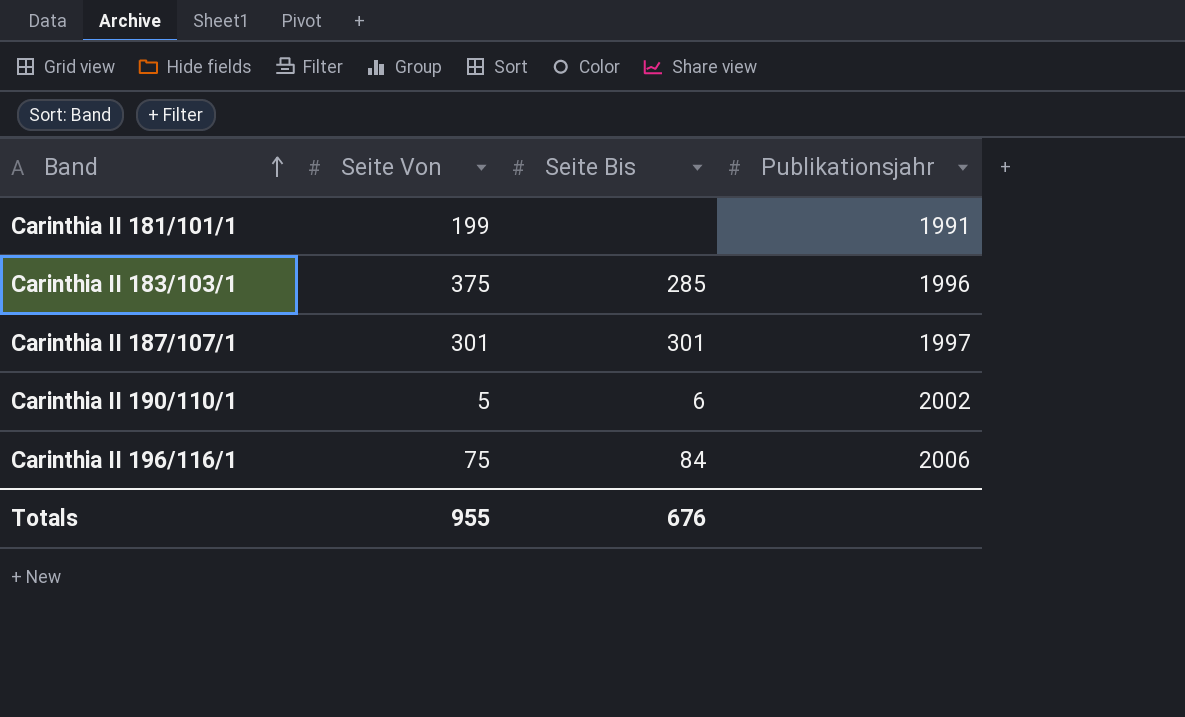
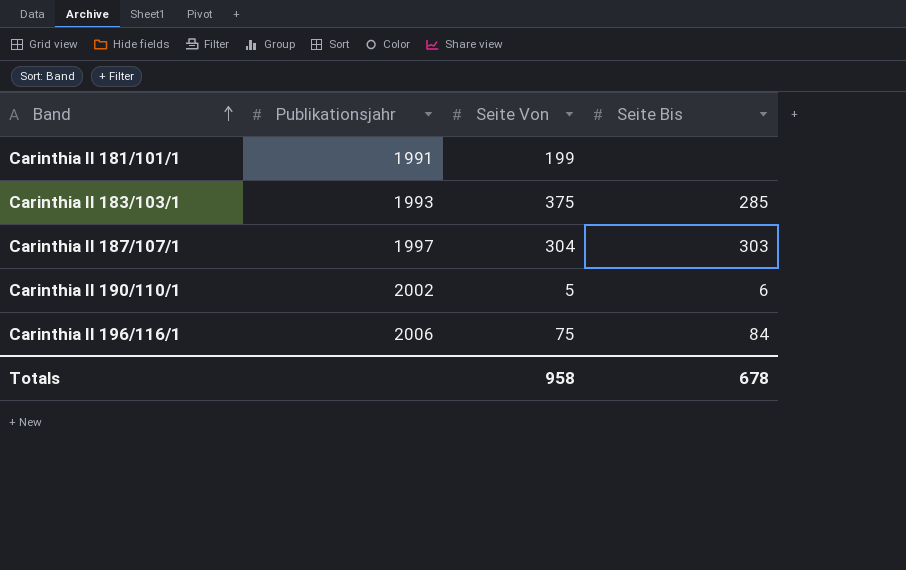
column Publikationsjahr | position: 4 -> 2
Carinthia II 183/103/1 | Publikationsjahr: 1996 -> 1993
Carinthia II 187/107/1 | Seite Von: 301 -> 304
Carinthia II 187/107/1 | Seite Bis: 301 -> 303
Totals | Seite Von: 955 -> 958
Totals | Seite Bis: 676 -> 678

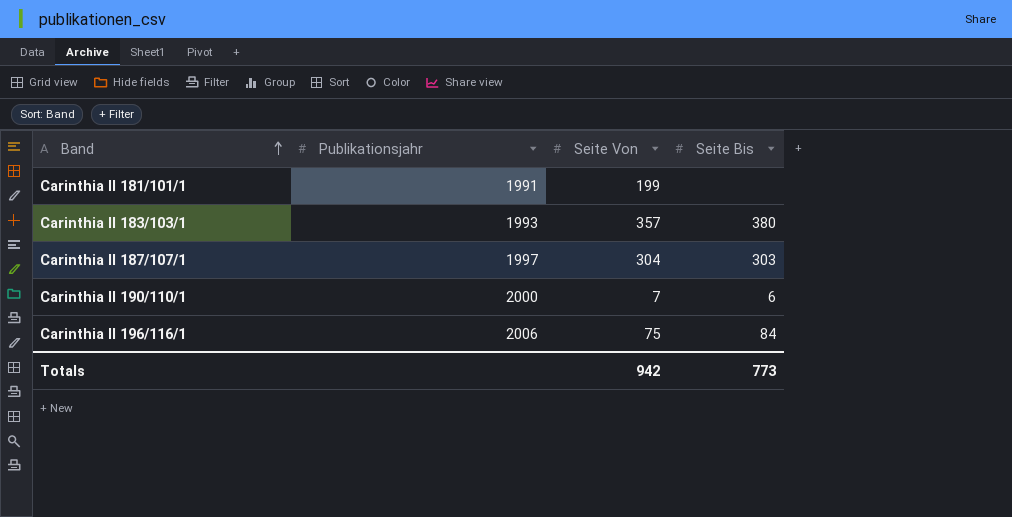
Carinthia II 183/103/1 | Seite Von: 375 -> 357
Carinthia II 183/103/1 | Seite Bis: 285 -> 380
Carinthia II 190/110/1 | Publikationsjahr: 2002 -> 2000
Carinthia II 190/110/1 | Seite Von: 5 -> 7
Totals | Seite Von: 958 -> 942
Totals | Seite Bis: 678 -> 773

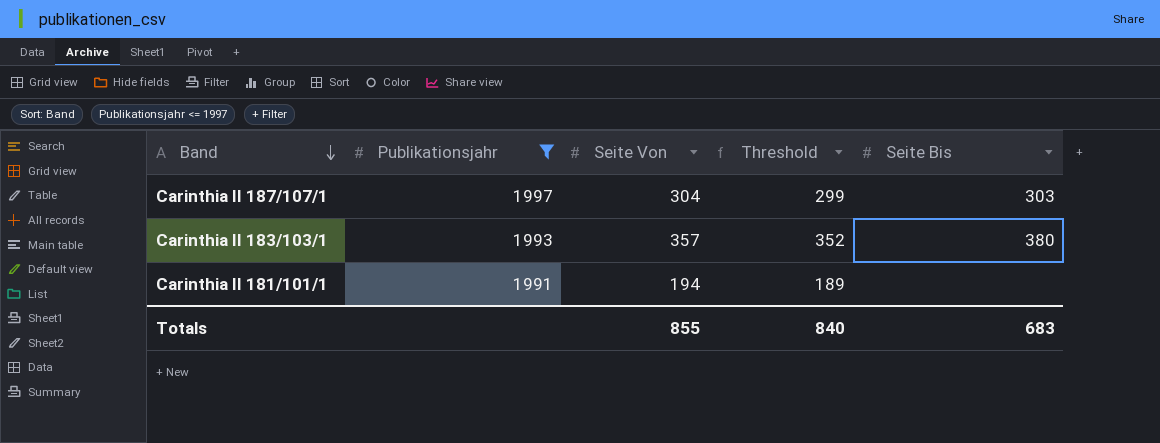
filter: none -> Publikationsjahr <= 1997
row order: Band ascending -> Band descending
column Threshold | formula: none -> [Seite Von] - 5
Carinthia II 181/101/1 | Seite Von: 199 -> 194
Totals | Seite Von: 942 -> 855
Totals | Seite Bis: 773 -> 683

